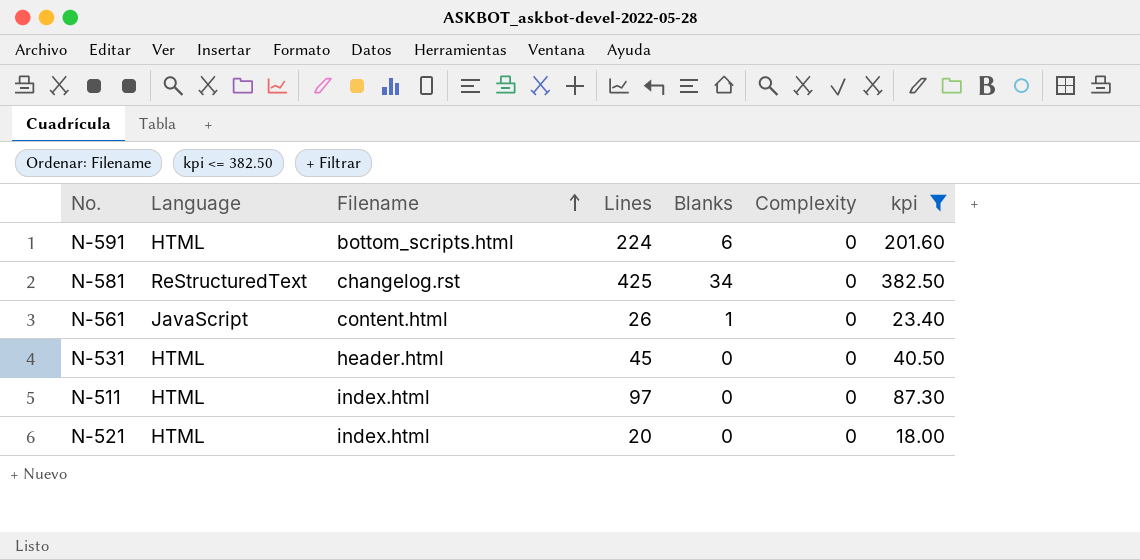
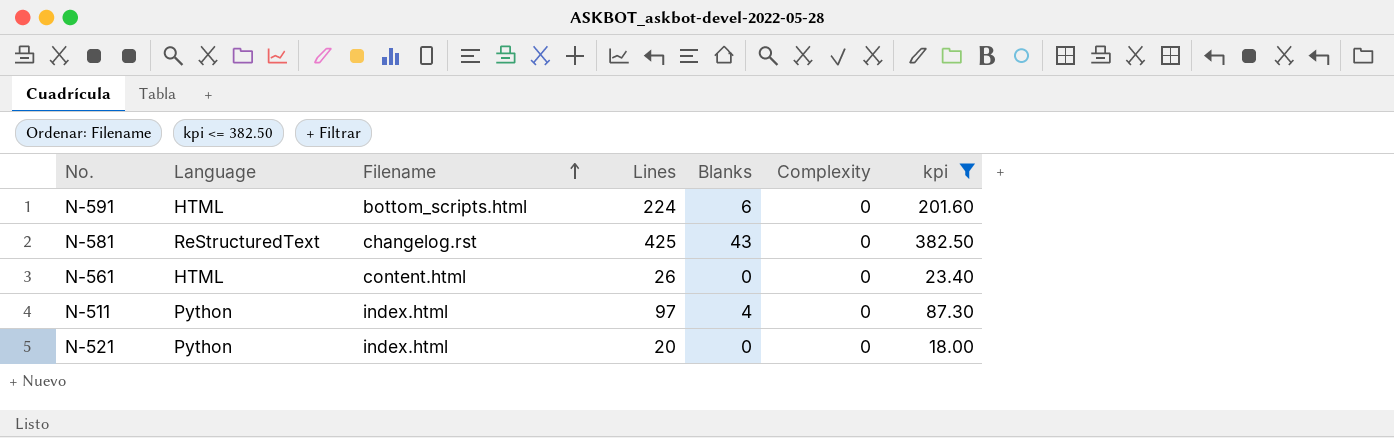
row N-531: HTML | header.html | 45 | 0 | 0 | 40.50 -> none
N-581 | Blanks: 34 -> 43
N-561 | Language: JavaScript -> HTML
N-561 | Blanks: 1 -> 0
N-511 | Language: HTML -> Python
N-511 | Blanks: 0 -> 4
N-521 | Language: HTML -> Python

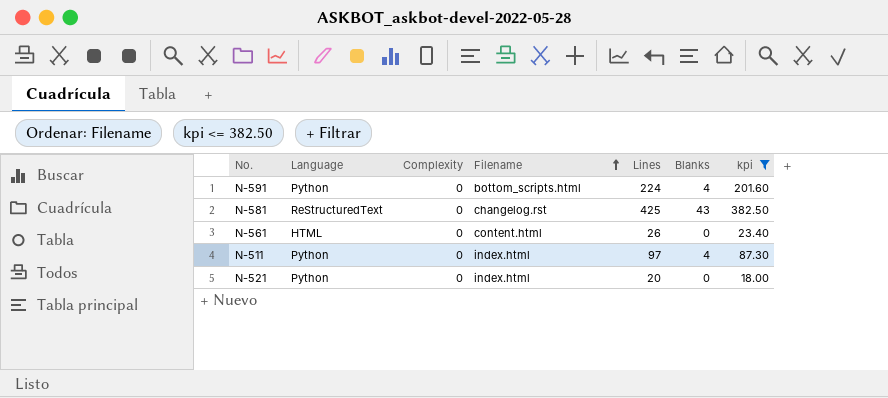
column Complexity | position: 6 -> 3
N-591 | Language: HTML -> Python
N-591 | Blanks: 6 -> 4

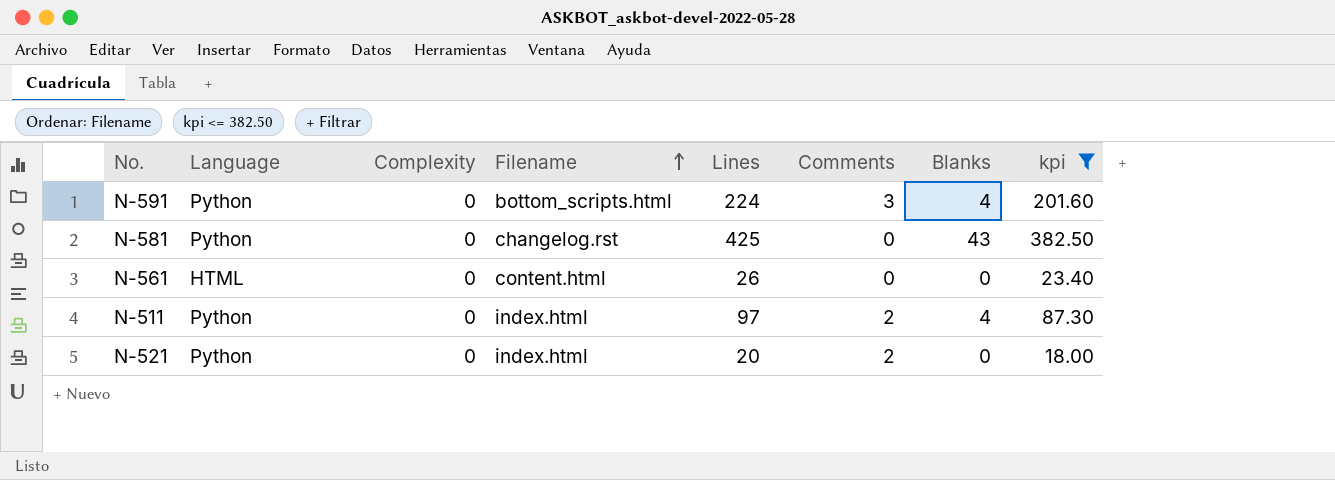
column Comments | position: none -> 6
N-581 | Language: ReStructuredText -> Python

